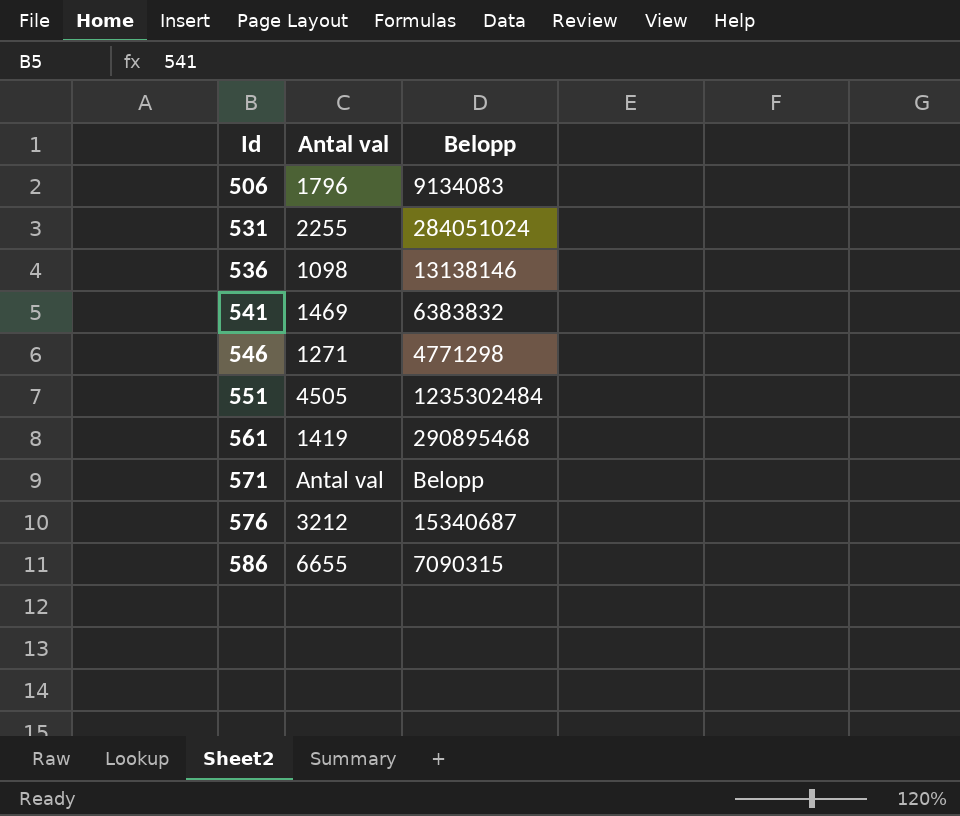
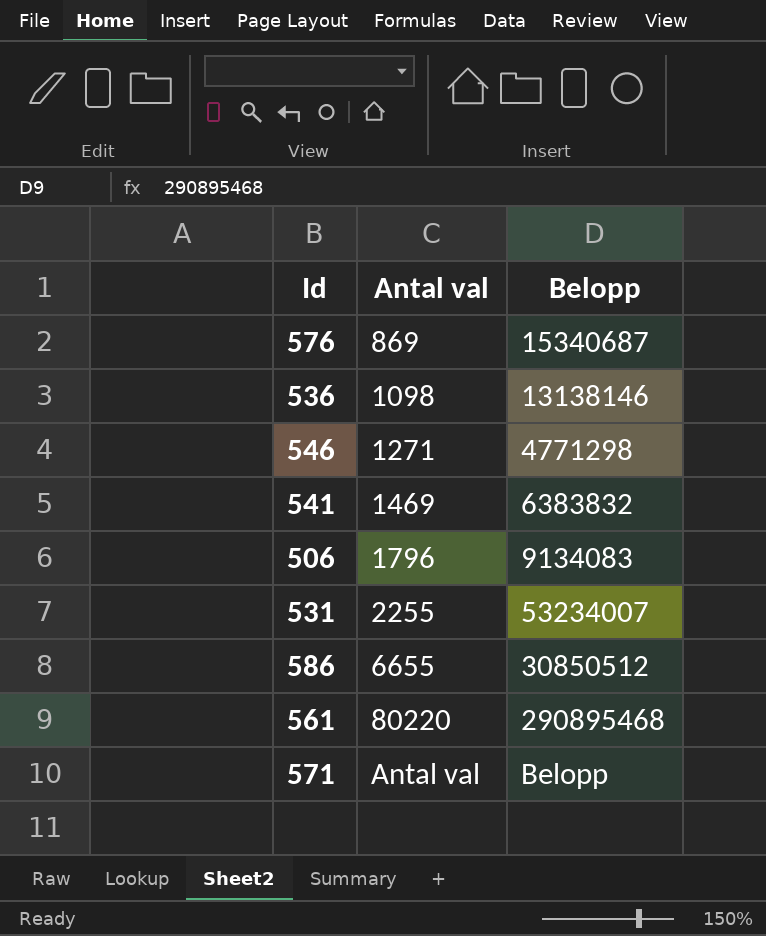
row order: Id ascending -> Antal val ascending
row 551: 4505 | 1235302484 -> none
576 | Antal val: 3212 -> 869
531 | Belopp: 284051024 -> 53234007
586 | Belopp: 7090315 -> 30850512
561 | Antal val: 1419 -> 80220

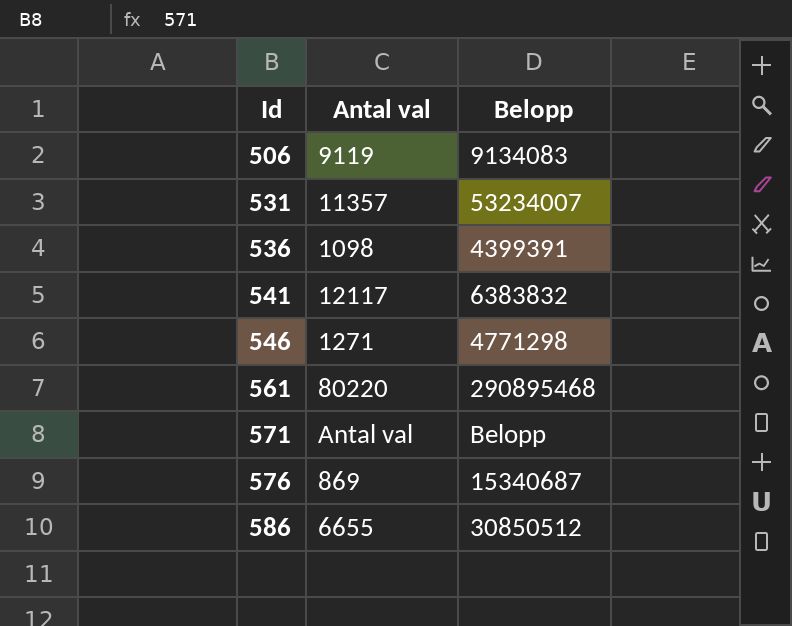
row order: Antal val ascending -> Id ascending
506 | Antal val: 1796 -> 9119
531 | Antal val: 2255 -> 11357
536 | Belopp: 13138146 -> 4399391
541 | Antal val: 1469 -> 12117

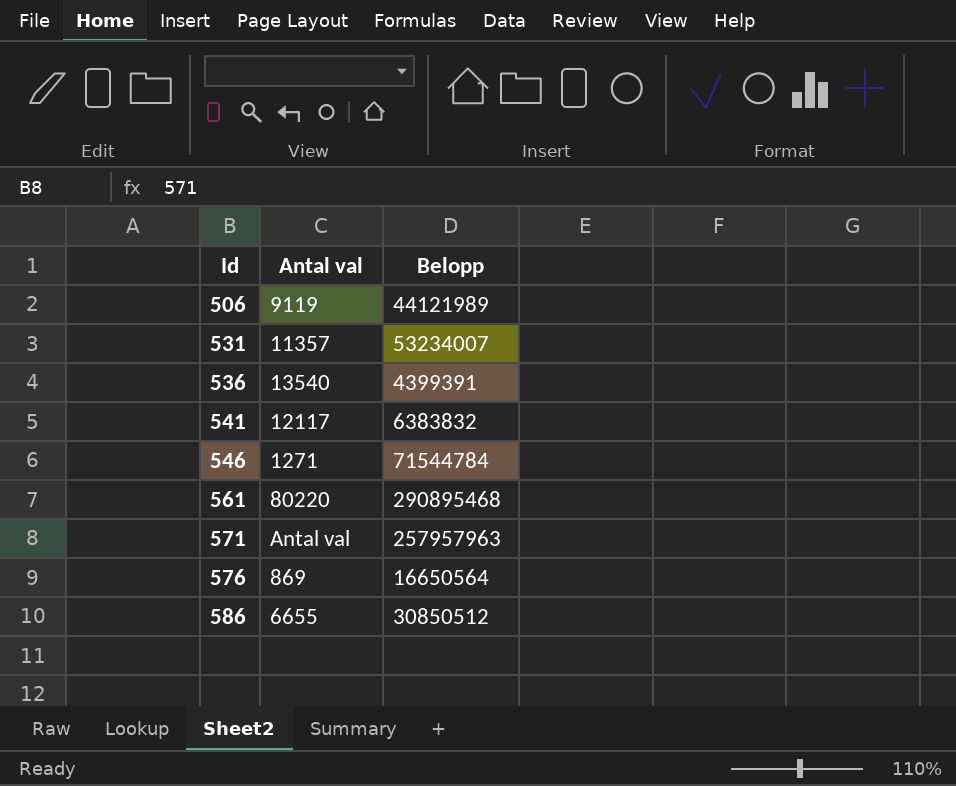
506 | Belopp: 9134083 -> 44121989
536 | Antal val: 1098 -> 13540
546 | Belopp: 4771298 -> 71544784
571 | Belopp: Belopp -> 257957963
576 | Belopp: 15340687 -> 16650564

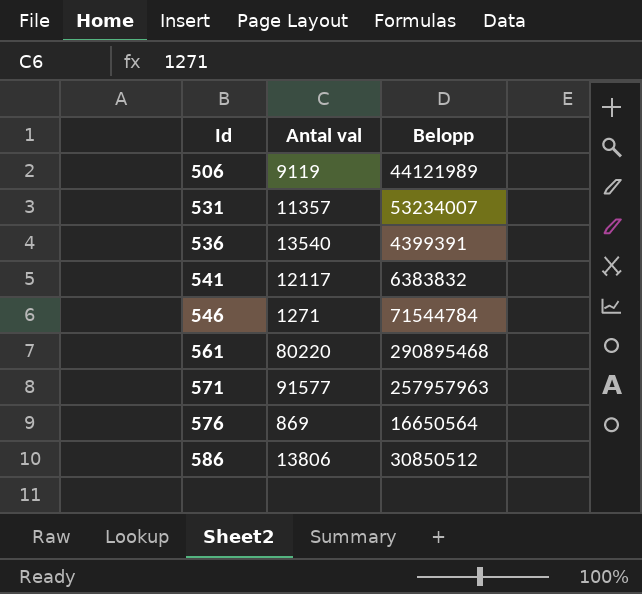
571 | Antal val: Antal val -> 91577
586 | Antal val: 6655 -> 13806

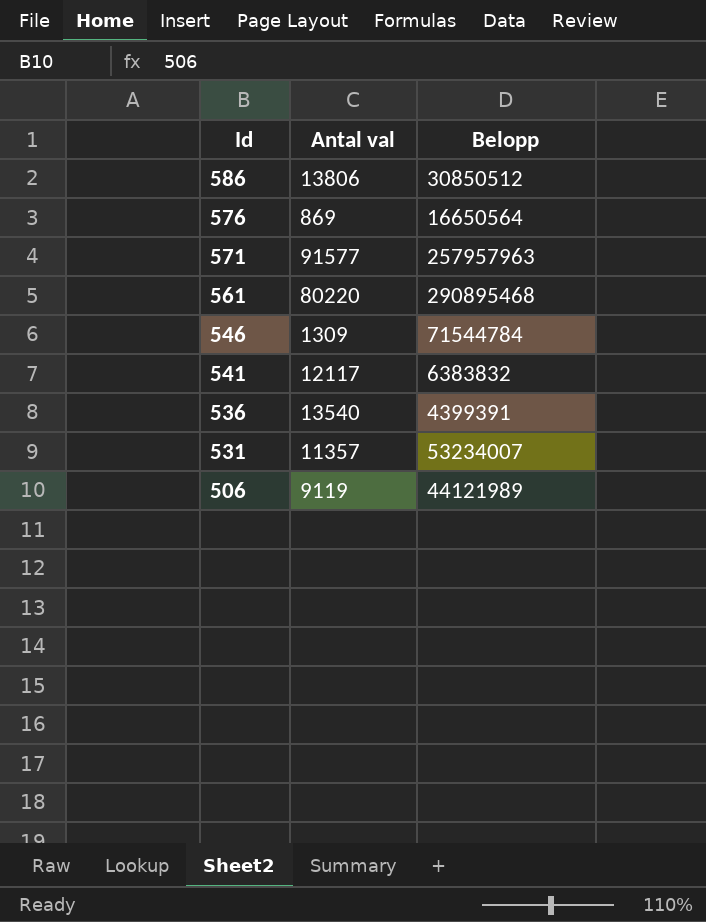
row order: Id ascending -> Id descending
546 | Antal val: 1271 -> 1309

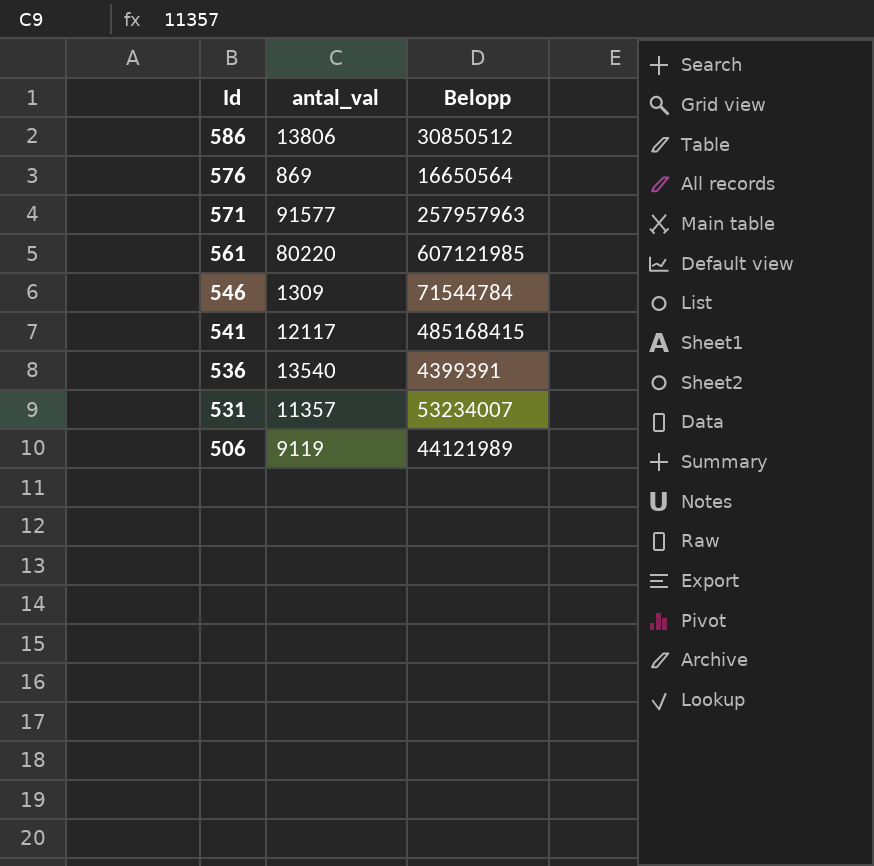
column name: Antal val -> antal_val
561 | Belopp: 290895468 -> 607121985
541 | Belopp: 6383832 -> 485168415

